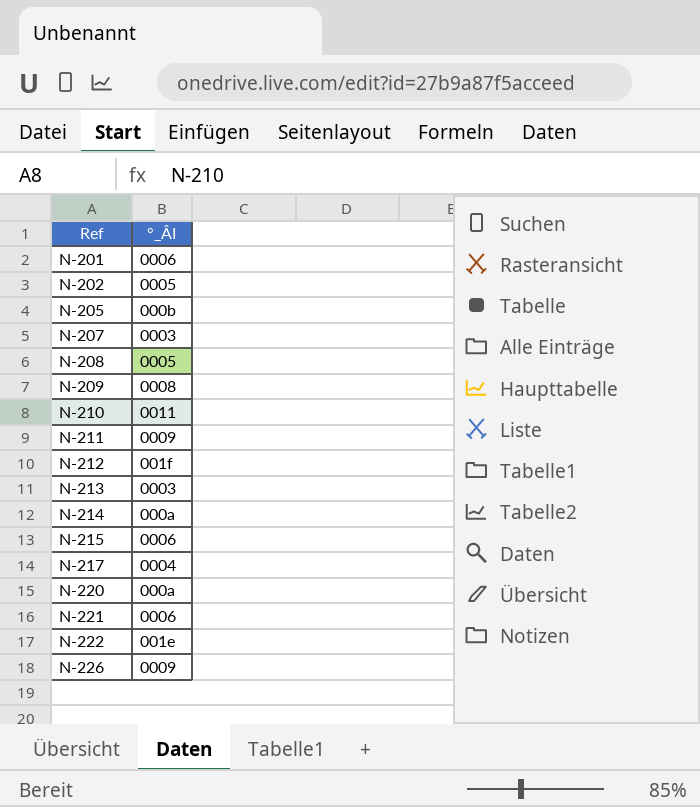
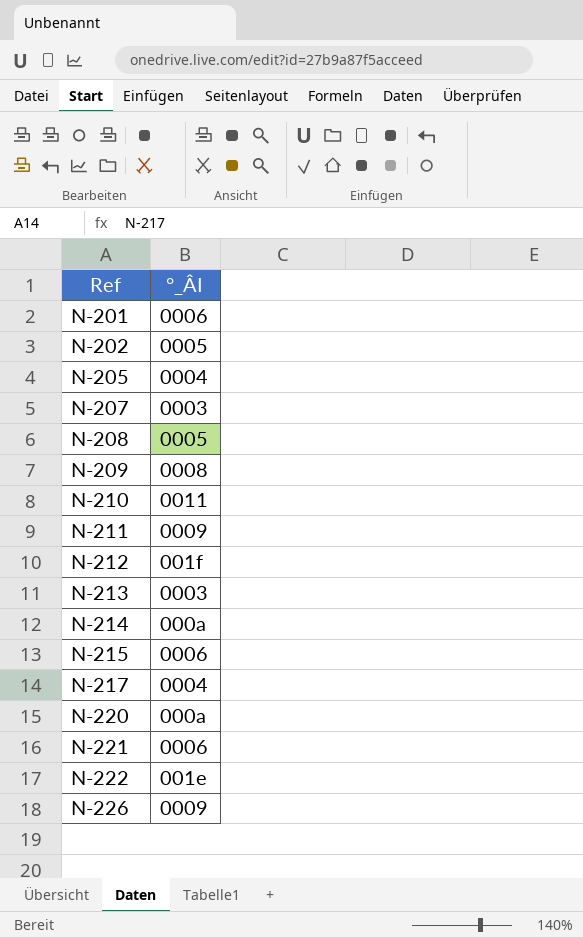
N-205 | °_ÂI: 000b -> 0004

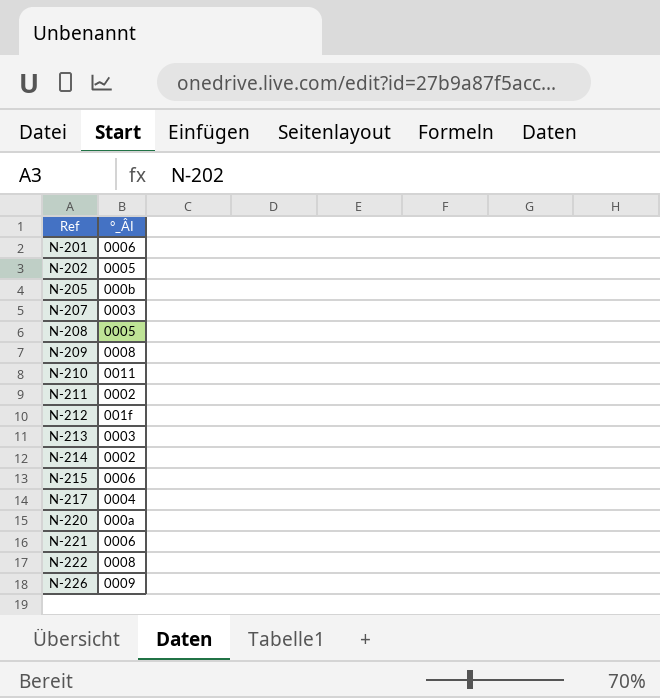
N-205 | °_ÂI: 0004 -> 000b
N-211 | °_ÂI: 0009 -> 0002
N-214 | °_ÂI: 000a -> 0002
N-222 | °_ÂI: 001e -> 0008

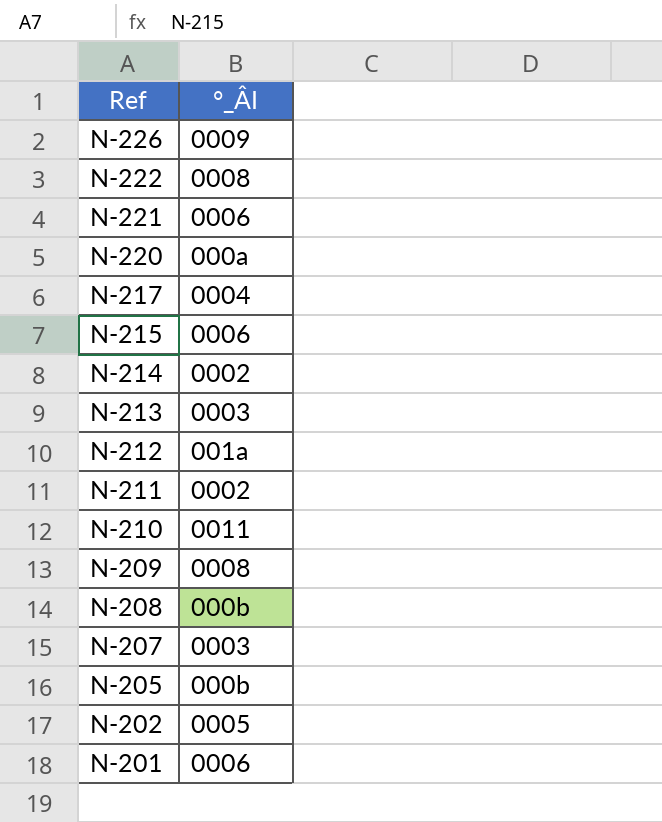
row order: Ref ascending -> Ref descending
N-212 | °_ÂI: 001f -> 001a
N-208 | °_ÂI: 0005 -> 000b

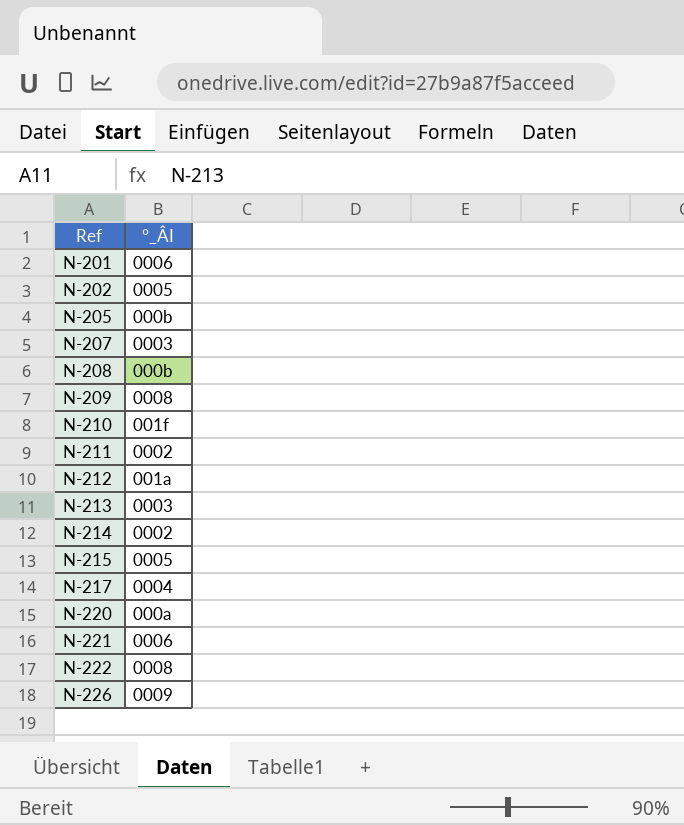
row order: Ref descending -> Ref ascending
N-210 | °_ÂI: 0011 -> 001f
N-215 | °_ÂI: 0006 -> 0005

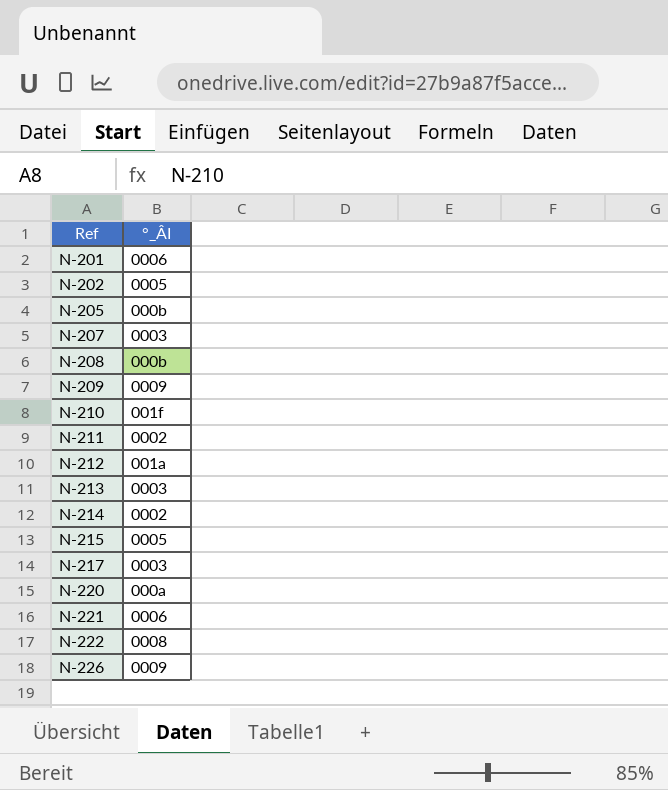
N-209 | °_ÂI: 0008 -> 0009
N-217 | °_ÂI: 0004 -> 0003

